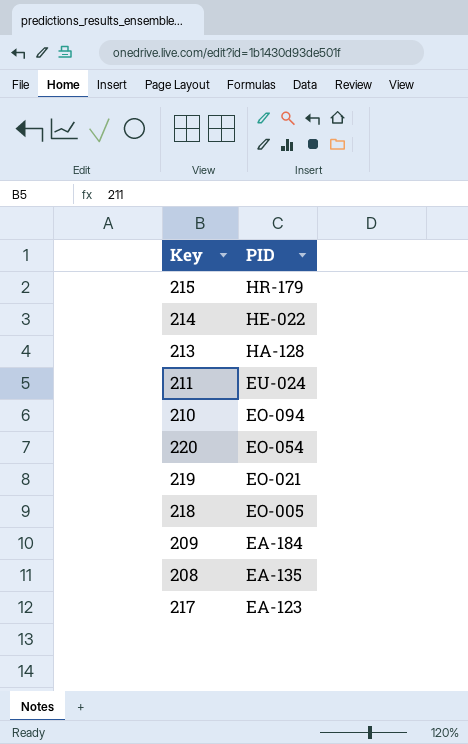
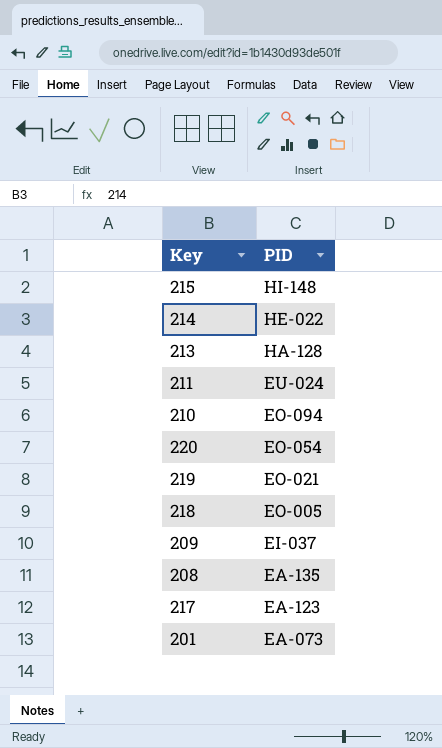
215 | PID: HR-179 -> HI-148
209 | PID: EA-184 -> EI-037
row 201: none -> EA-073

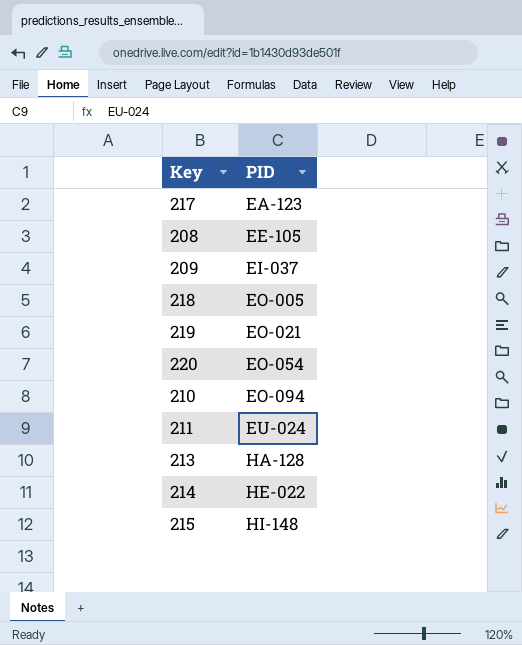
row order: PID descending -> PID ascending
row 201: EA-073 -> none
208 | PID: EA-135 -> EE-105

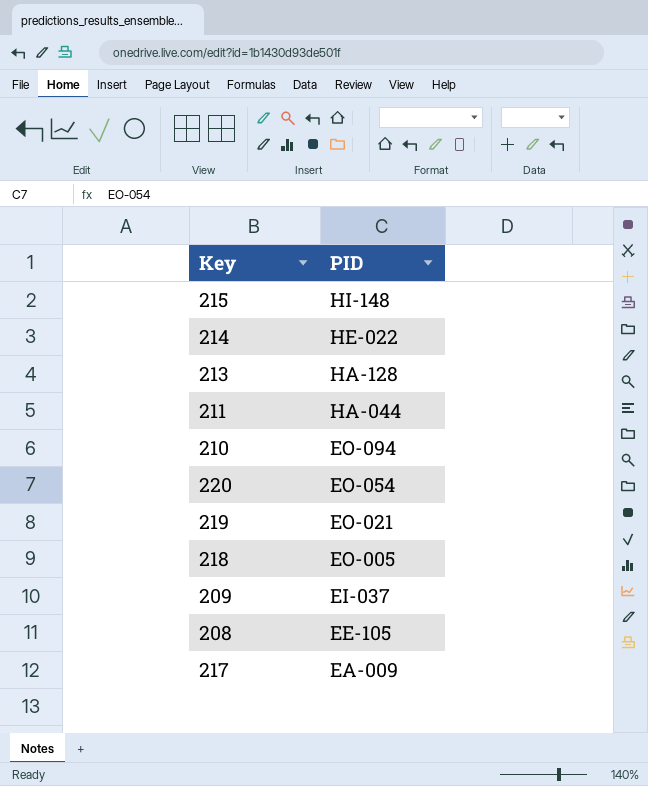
row order: PID ascending -> PID descending
211 | PID: EU-024 -> HA-044
217 | PID: EA-123 -> EA-009

